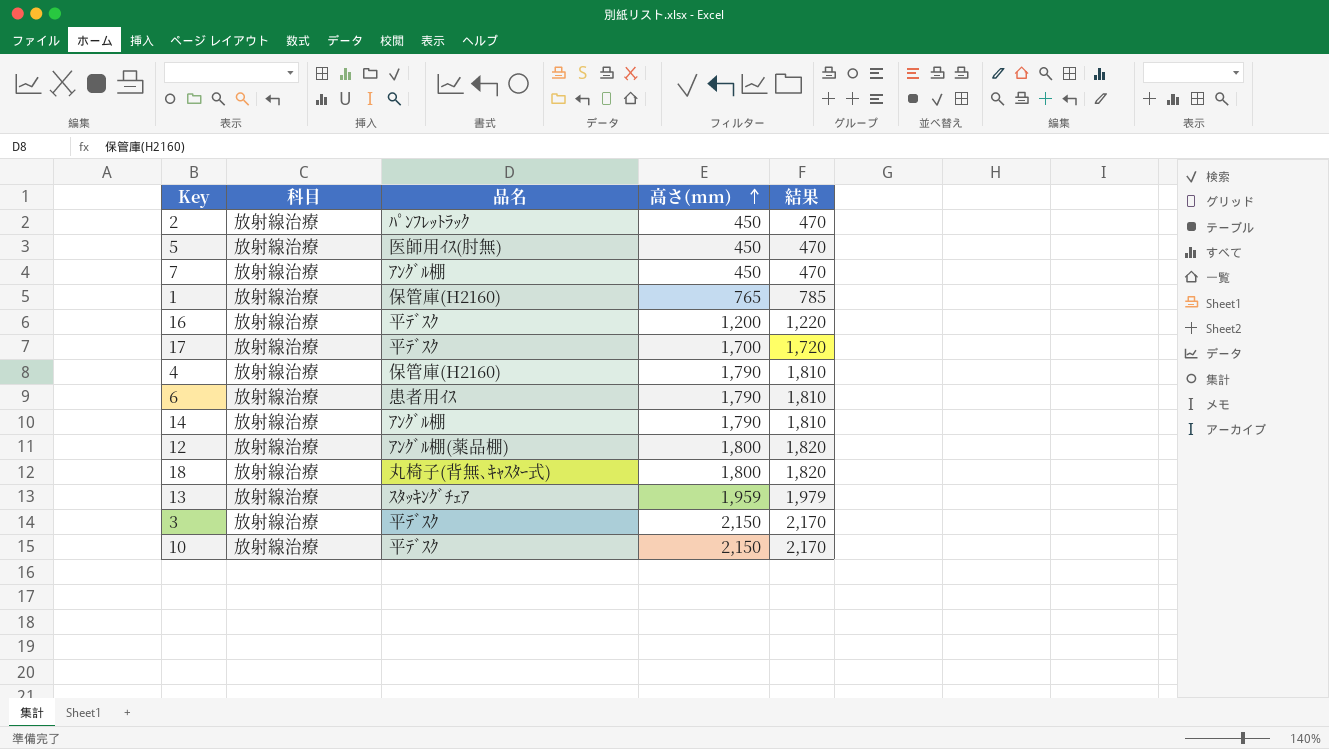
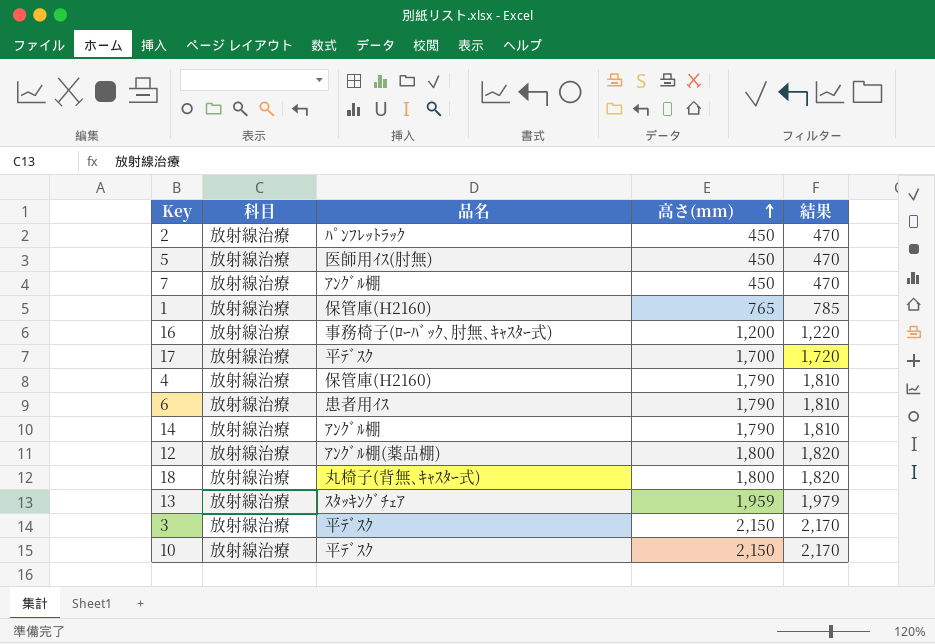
16 | 品名: 平ﾃﾞｽｸ -> 事務椅子(ﾛｰﾊﾞｯｸ､肘無､ｷｬｽﾀｰ式)

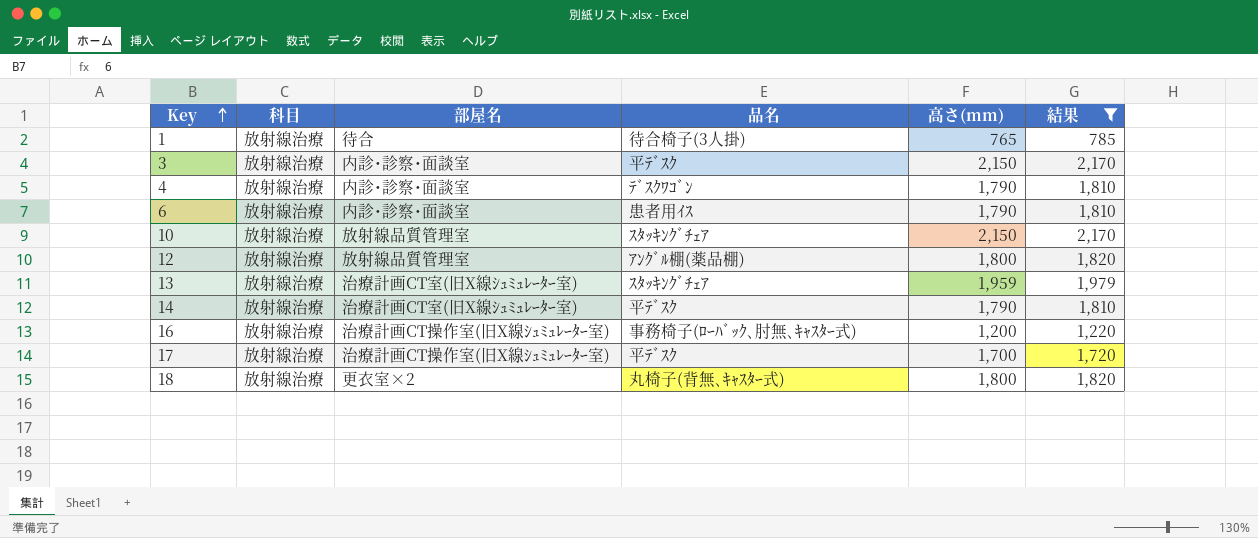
filter: none -> 結果 != 470
row order: 高さ(mm) ascending -> Key ascending
column 部屋名 | position: none -> 3
1 | 品名: 保管庫(H2160) -> 待合椅子(3人掛)
4 | 品名: 保管庫(H2160) -> ﾃﾞｽｸﾜｺﾞﾝ
10 | 品名: 平ﾃﾞｽｸ -> ｽﾀｯｷﾝｸﾞﾁｪｱ
14 | 品名: ｱﾝｸﾞﾙ棚 -> 平ﾃﾞｽｸ

